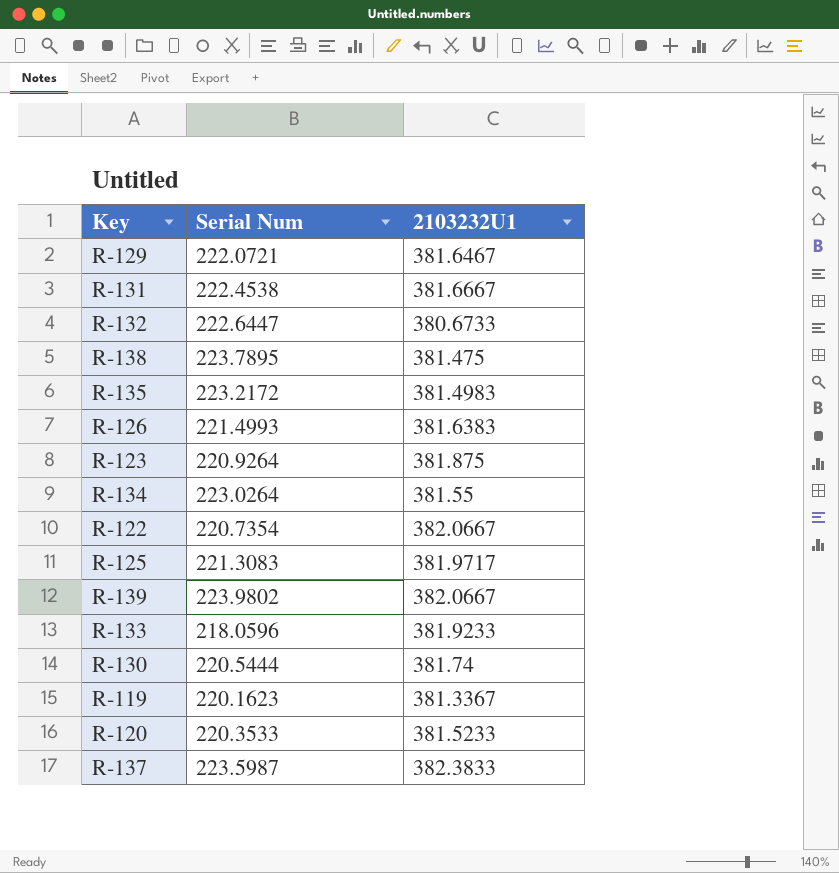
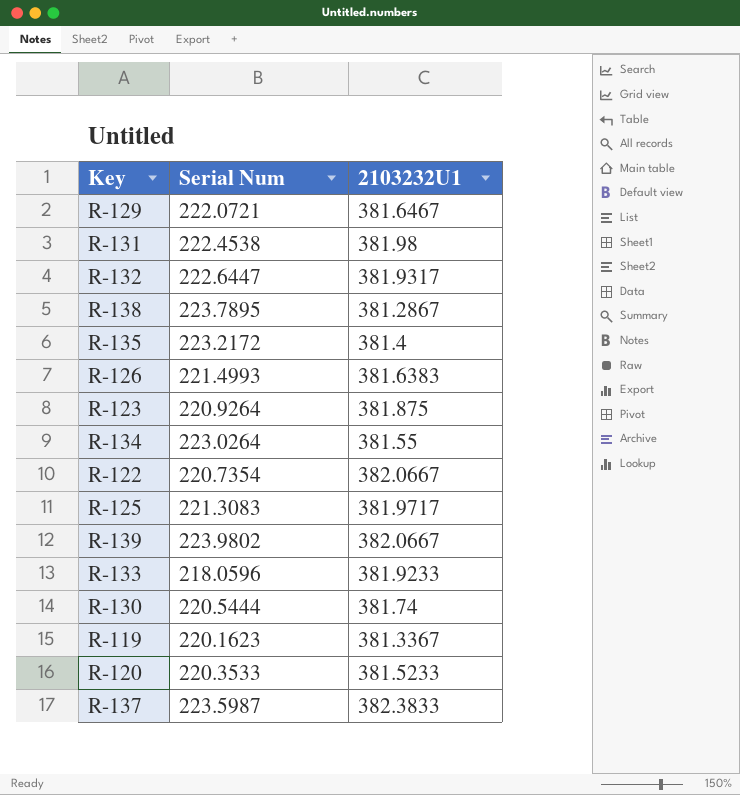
R-131 | 2103232U1: 381.6667 -> 381.98
R-132 | 2103232U1: 380.6733 -> 381.9317
R-138 | 2103232U1: 381.475 -> 381.2867
R-135 | 2103232U1: 381.4983 -> 381.4

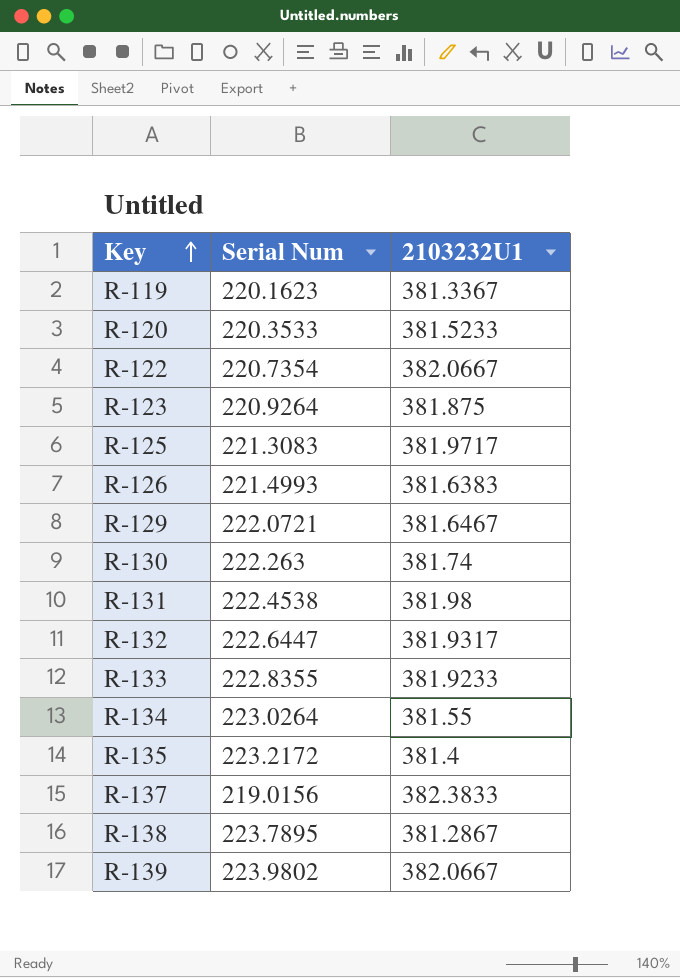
row order: none -> Key ascending
R-130 | Serial Num: 220.5444 -> 222.263
R-133 | Serial Num: 218.0596 -> 222.8355
R-137 | Serial Num: 223.5987 -> 219.0156

